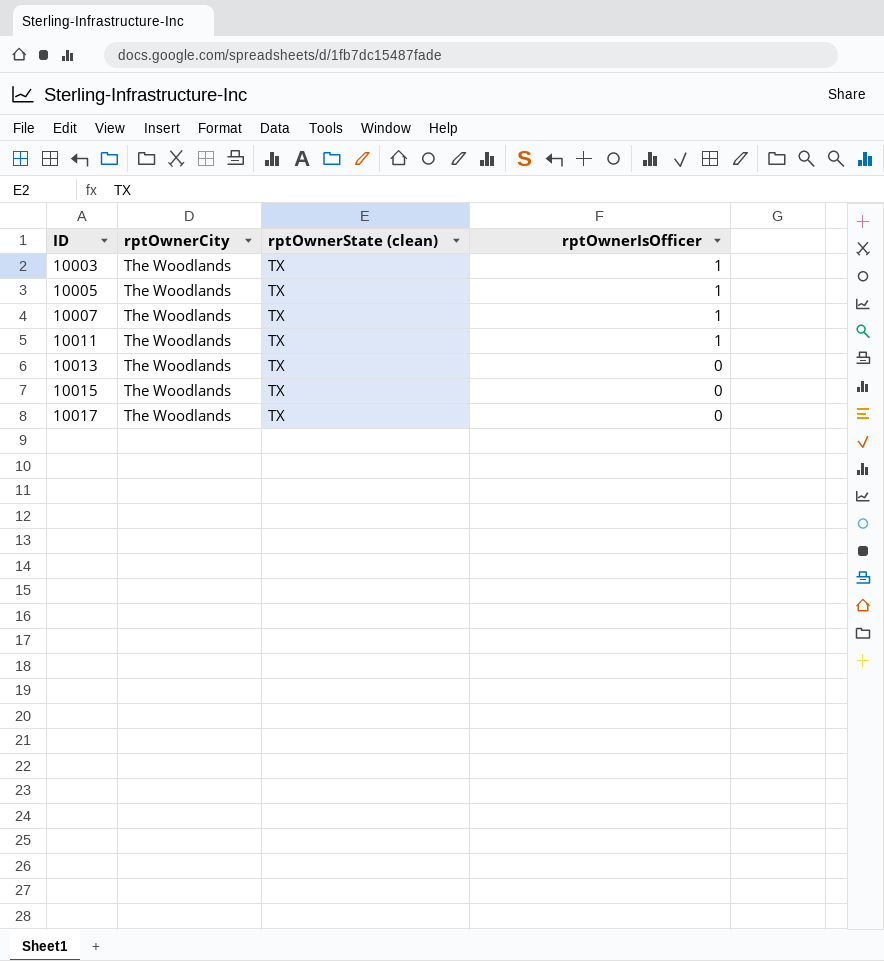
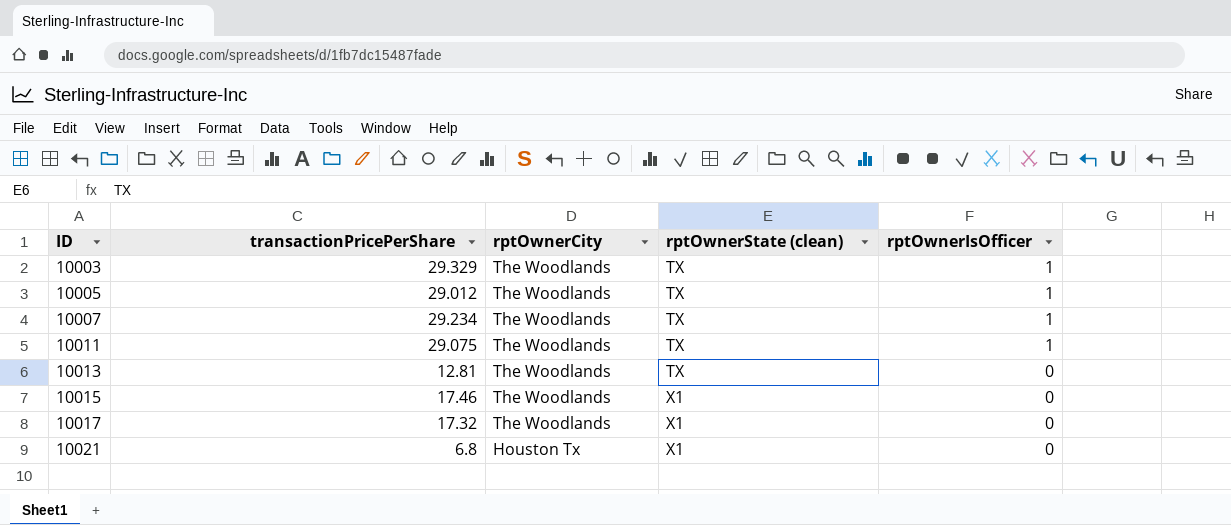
column transactionPricePerShare | position: none -> 2
10015 | rptOwnerState (clean): TX -> X1
10017 | rptOwnerState (clean): TX -> X1
row 10021: none -> 6.8 | Houston Tx | X1 | 0

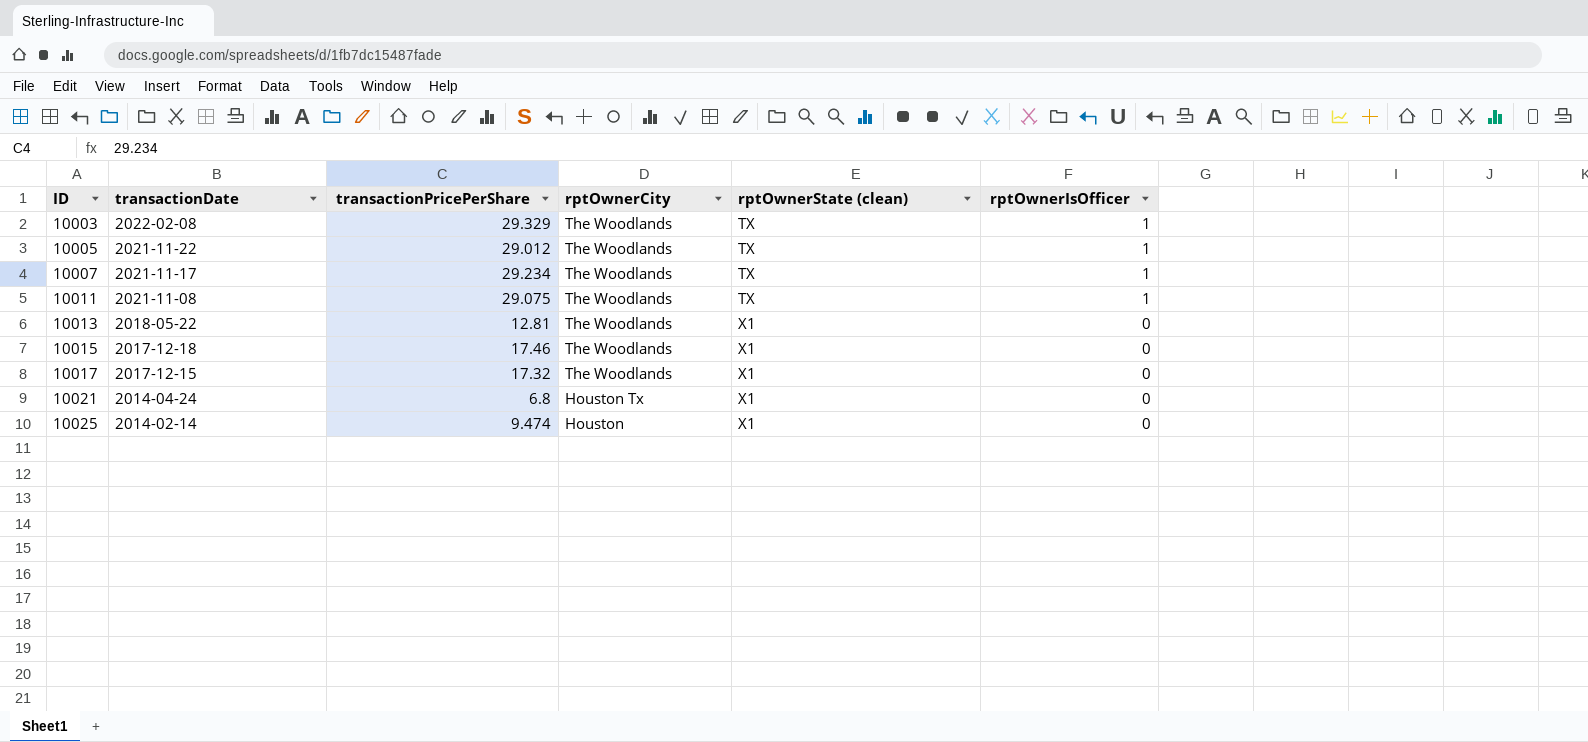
column transactionDate | position: none -> 2
10013 | rptOwnerState (clean): TX -> X1
row 10025: none -> 2014-02-14 | 9.474 | Houston | X1 | 0

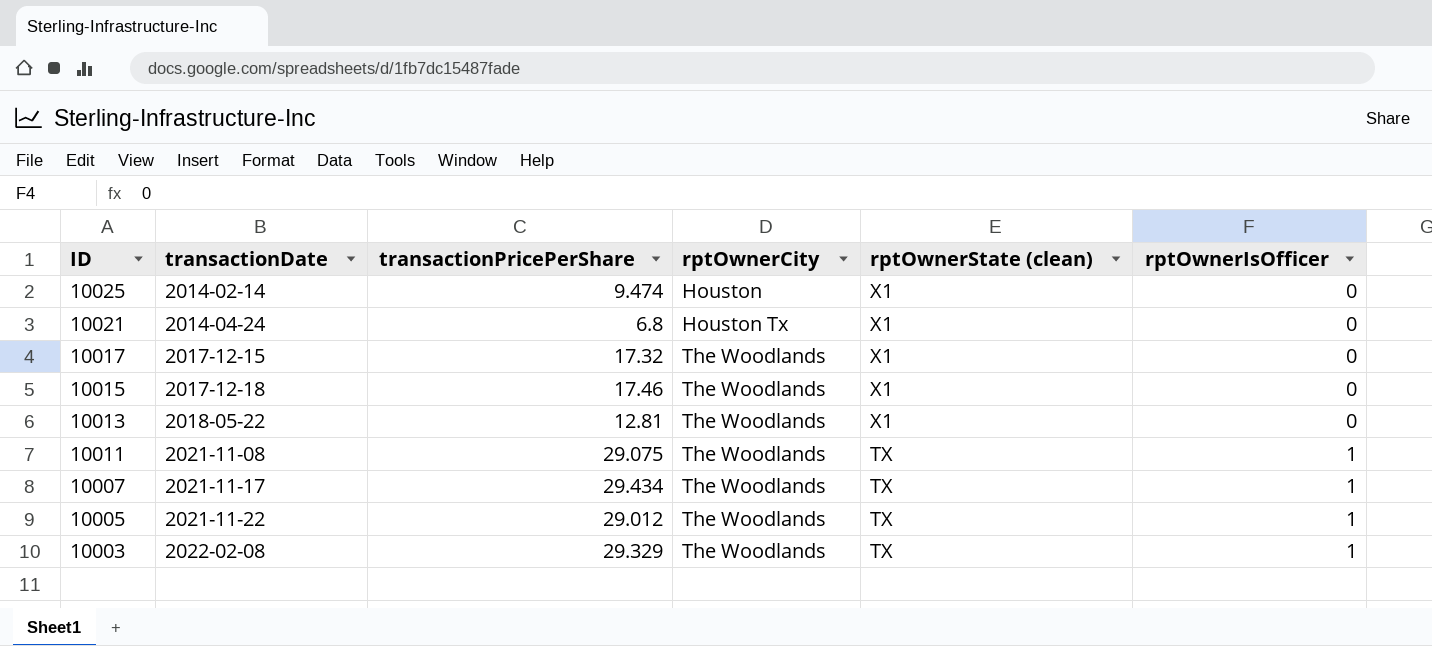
row order: ID ascending -> ID descending
10007 | transactionPricePerShare: 29.234 -> 29.434

